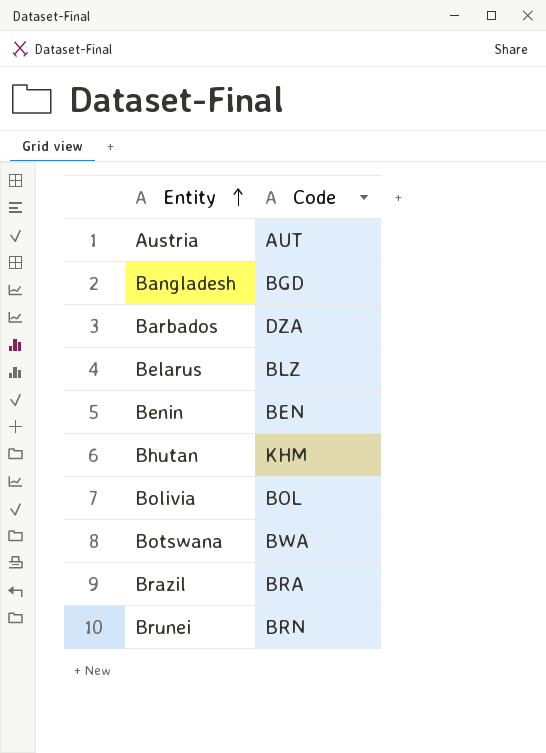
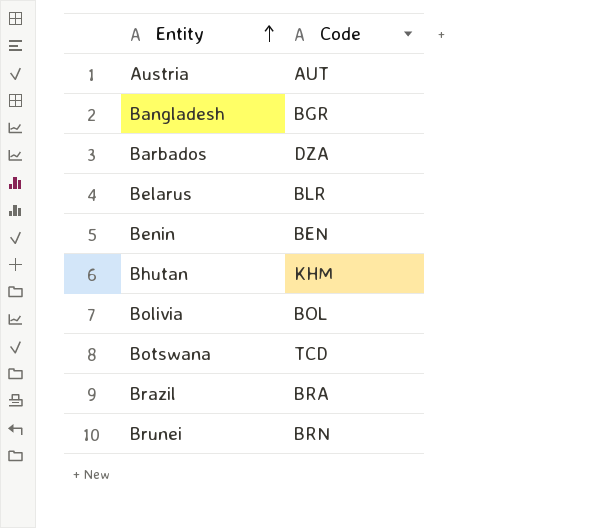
Bangladesh | Code: BGD -> BGR
Belarus | Code: BLZ -> BLR
Botswana | Code: BWA -> TCD

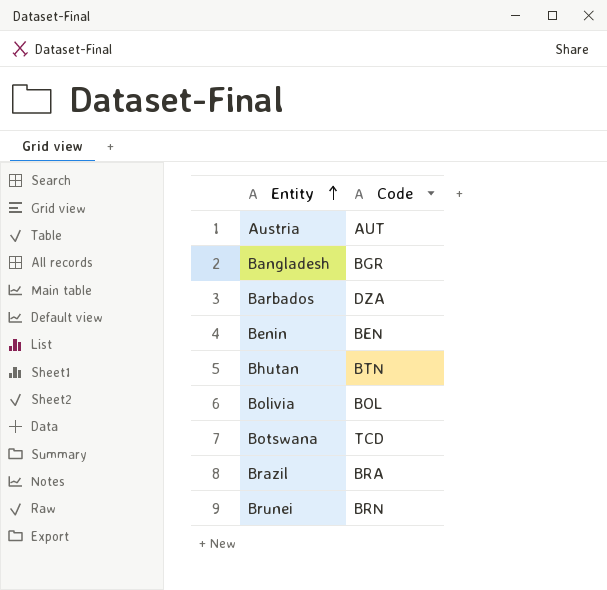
row Belarus: BLR -> none
Bhutan | Code: KHM -> BTN

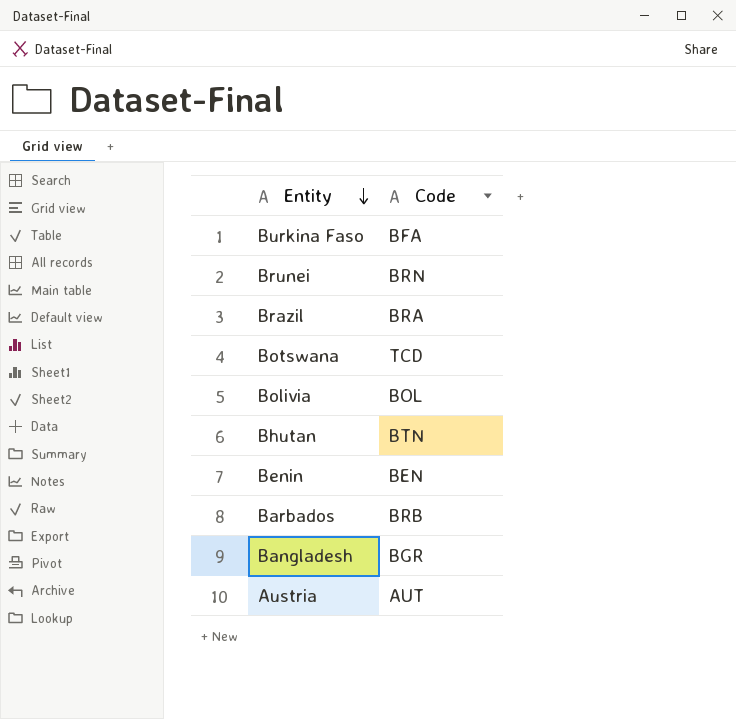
row order: Entity ascending -> Entity descending
row Burkina Faso: none -> BFA
Barbados | Code: DZA -> BRB

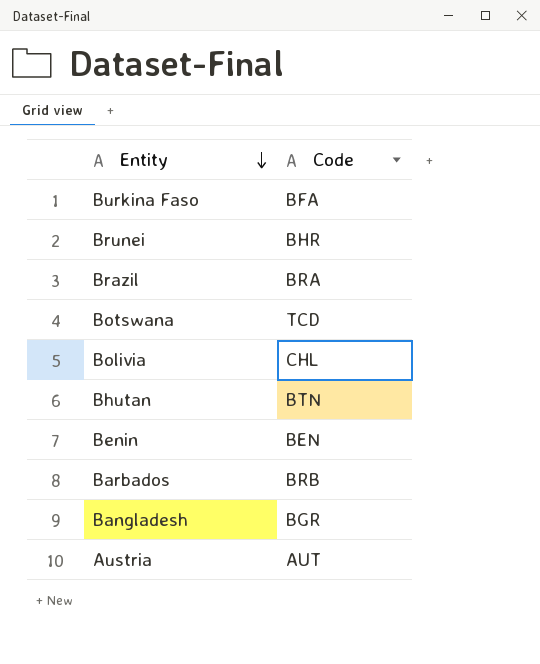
Brunei | Code: BRN -> BHR
Bolivia | Code: BOL -> CHL

